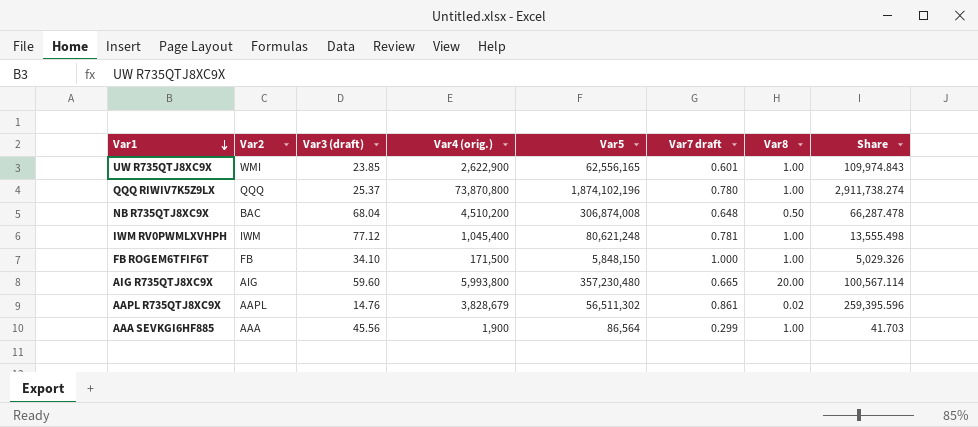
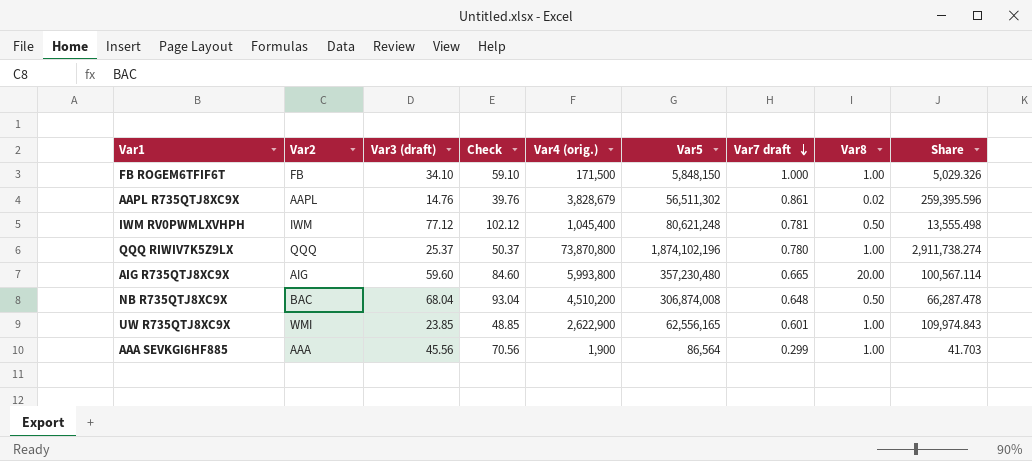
row order: Var1 descending -> Var7 draft descending
column Check | formula: none -> [Var3 (draft)] + 25
IWM RV0PWMLXVHPH | Var8: 1.00 -> 0.50

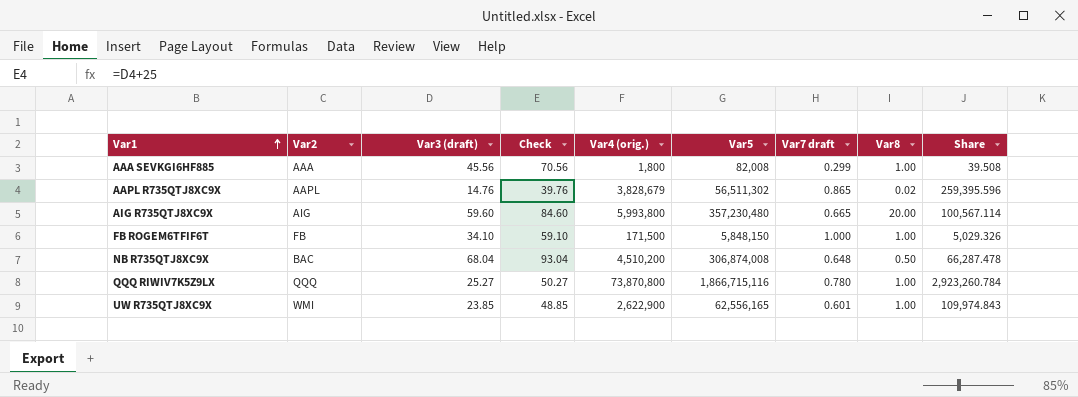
row order: Var7 draft descending -> Var1 ascending
row IWM RV0PWMLXVHPH: IWM | 77.12 | 102.12 | 1,045,400 | 80,621,248 | 0.781 | 0.50 | 13,555.498 -> none
AAA SEVKGI6HF885 | Var4 (orig.): 1,900 -> 1,800
AAA SEVKGI6HF885 | Var5: 86,564 -> 82,008
AAA SEVKGI6HF885 | Share: 41.703 -> 39.508
AAPL R735QTJ8XC9X | Var7 draft: 0.861 -> 0.865
QQQ RIWIV7K5Z9LX | Var3 (draft): 25.37 -> 25.27
QQQ RIWIV7K5Z9LX | Check: 50.37 -> 50.27
QQQ RIWIV7K5Z9LX | Var5: 1,874,102,196 -> 1,866,715,116
QQQ RIWIV7K5Z9LX | Share: 2,911,738.274 -> 2,923,260.784

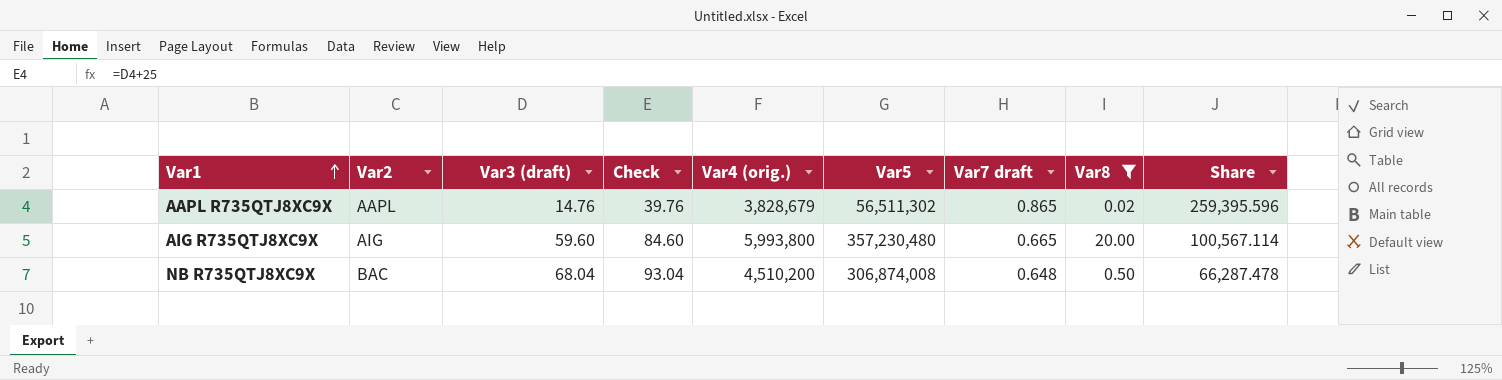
filter: none -> Var8 != 1.00

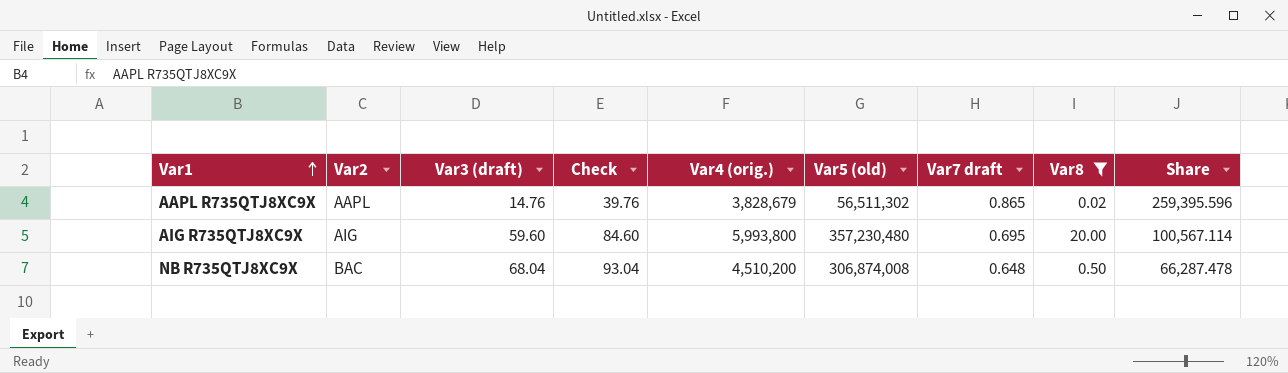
column name: Var5 -> Var5 (old)
AIG R735QTJ8XC9X | Var7 draft: 0.665 -> 0.695

